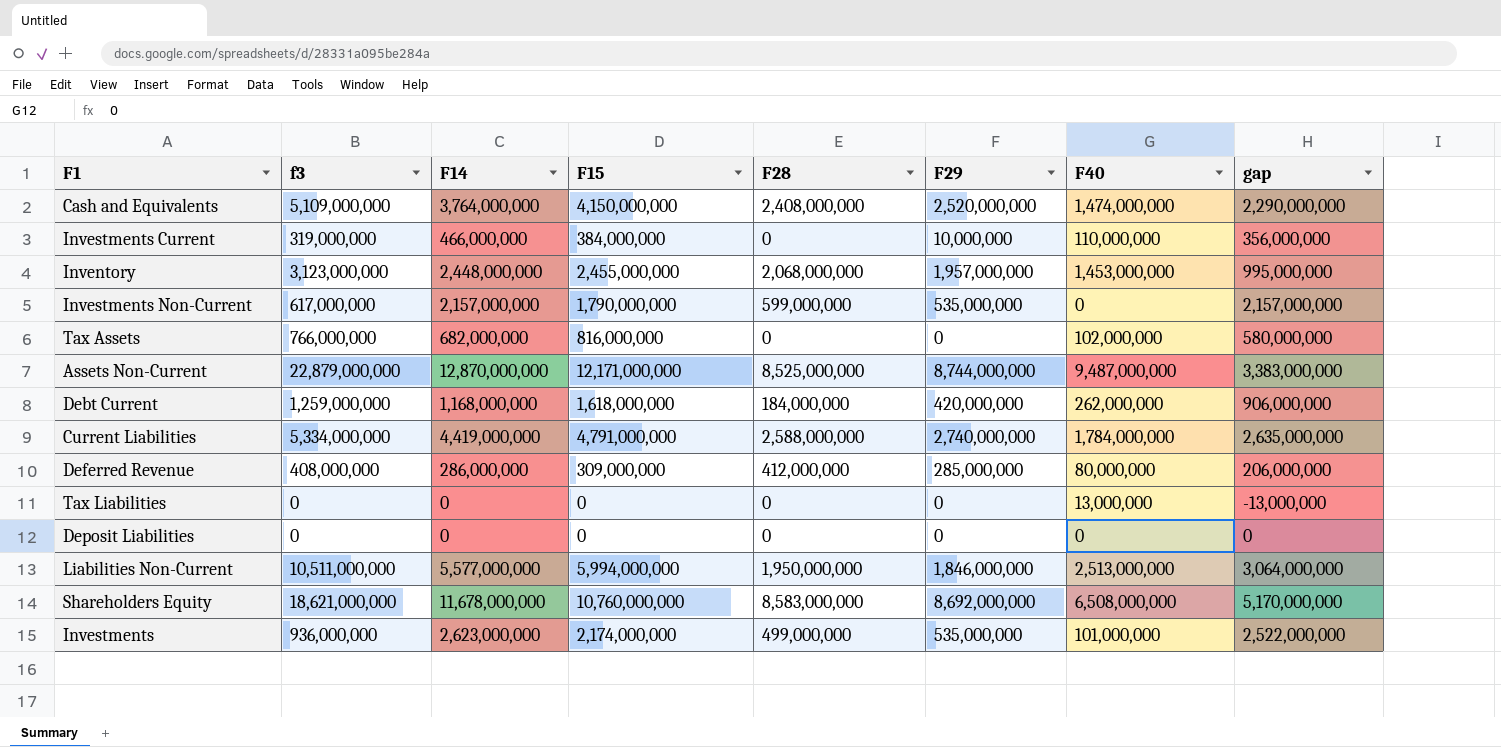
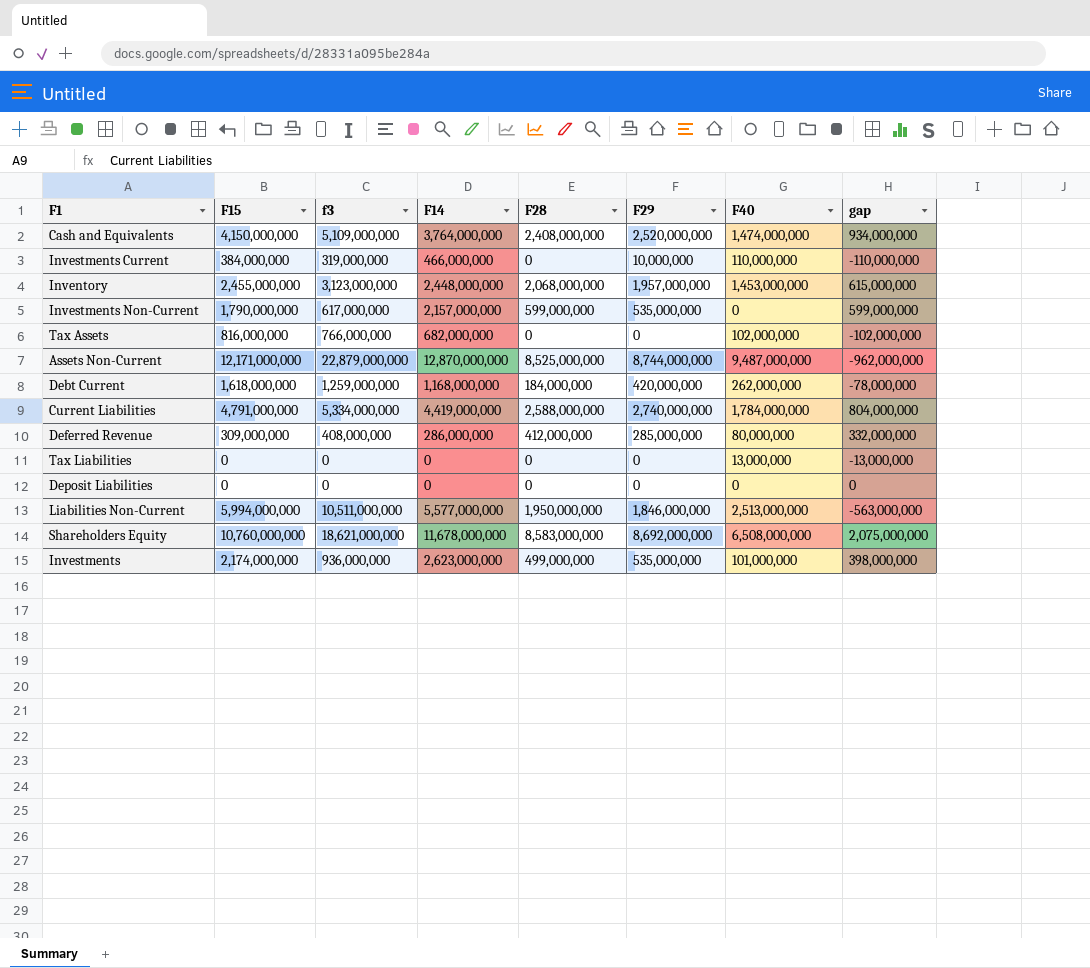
column F15 | position: 4 -> 2
column gap | formula: [F14] - [F40] -> [F28] - [F40]

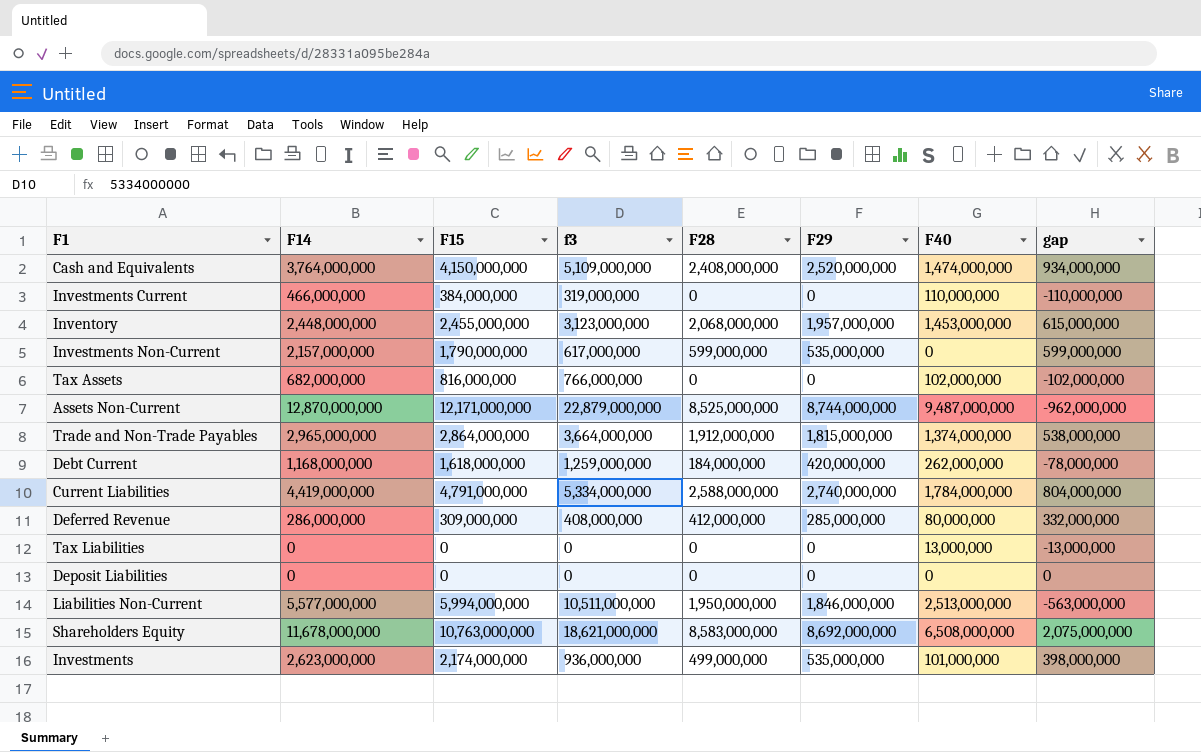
column F14 | position: 4 -> 2
Investments Current | F29: 10,000,000 -> 0
row Trade and Non-Trade Payables: none -> 2,965,000,000 | 2,864,000,000 | 3,664,000,000 | 1,912,000,000 | 1,815,000,000 | 1,374,000,000 | 538,000,000
Shareholders Equity | F15: 10,760,000,000 -> 10,763,000,000

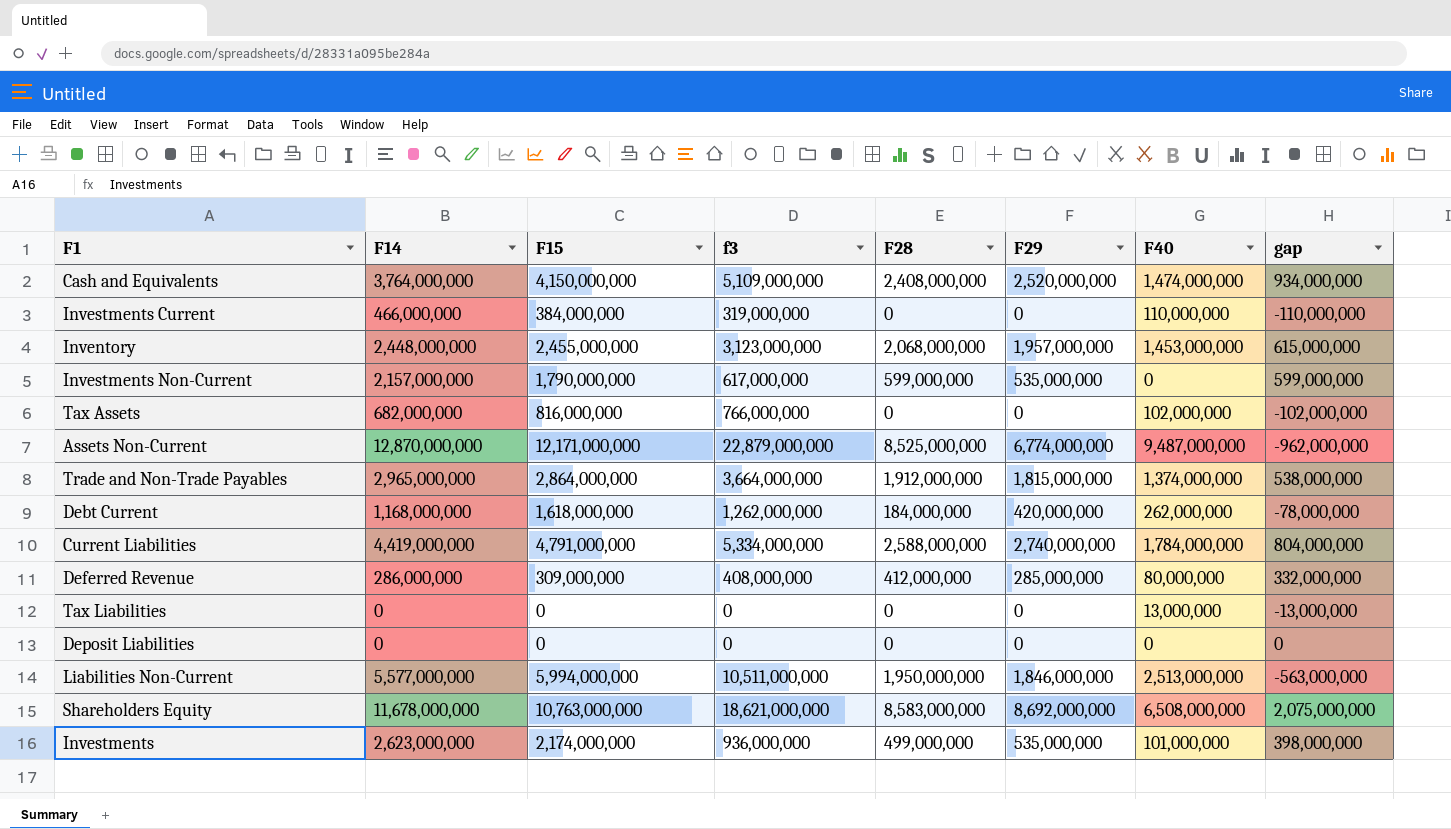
Assets Non-Current | F29: 8,744,000,000 -> 6,774,000,000
Debt Current | f3: 1,259,000,000 -> 1,262,000,000

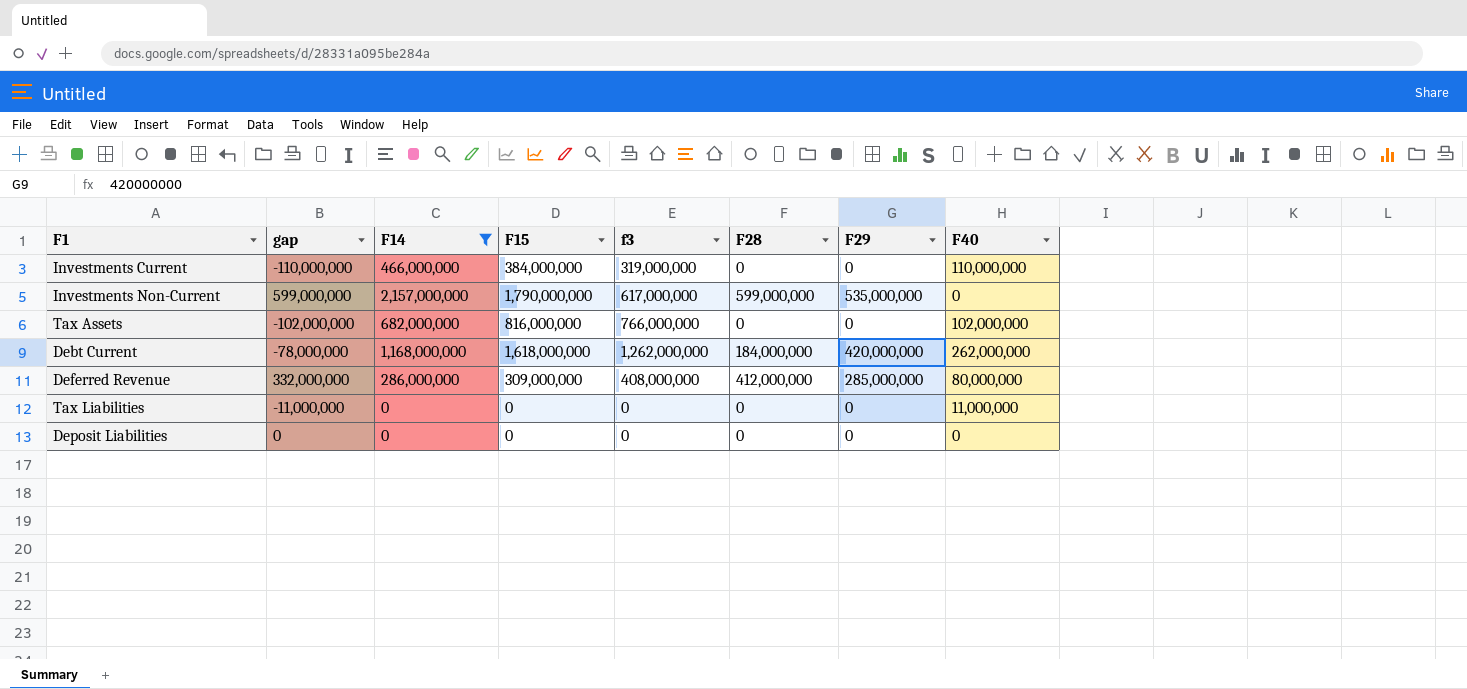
filter: none -> F14 <= 2,157,000,000
column gap | position: 8 -> 2
Tax Liabilities | gap: -13,000,000 -> -11,000,000
Tax Liabilities | F40: 13,000,000 -> 11,000,000

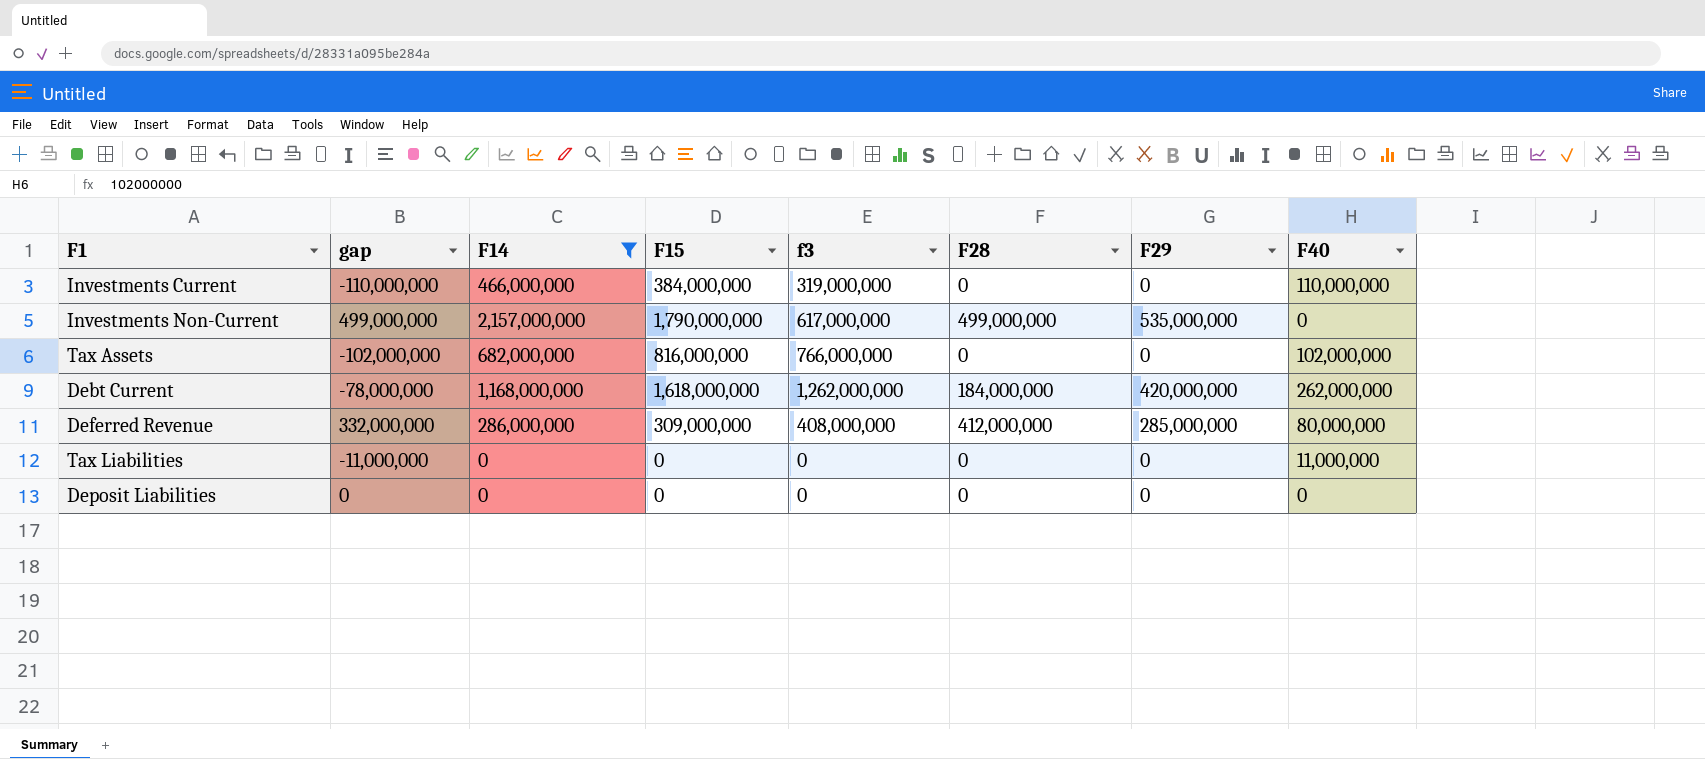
Investments Non-Current | gap: 599,000,000 -> 499,000,000
Investments Non-Current | F28: 599,000,000 -> 499,000,000

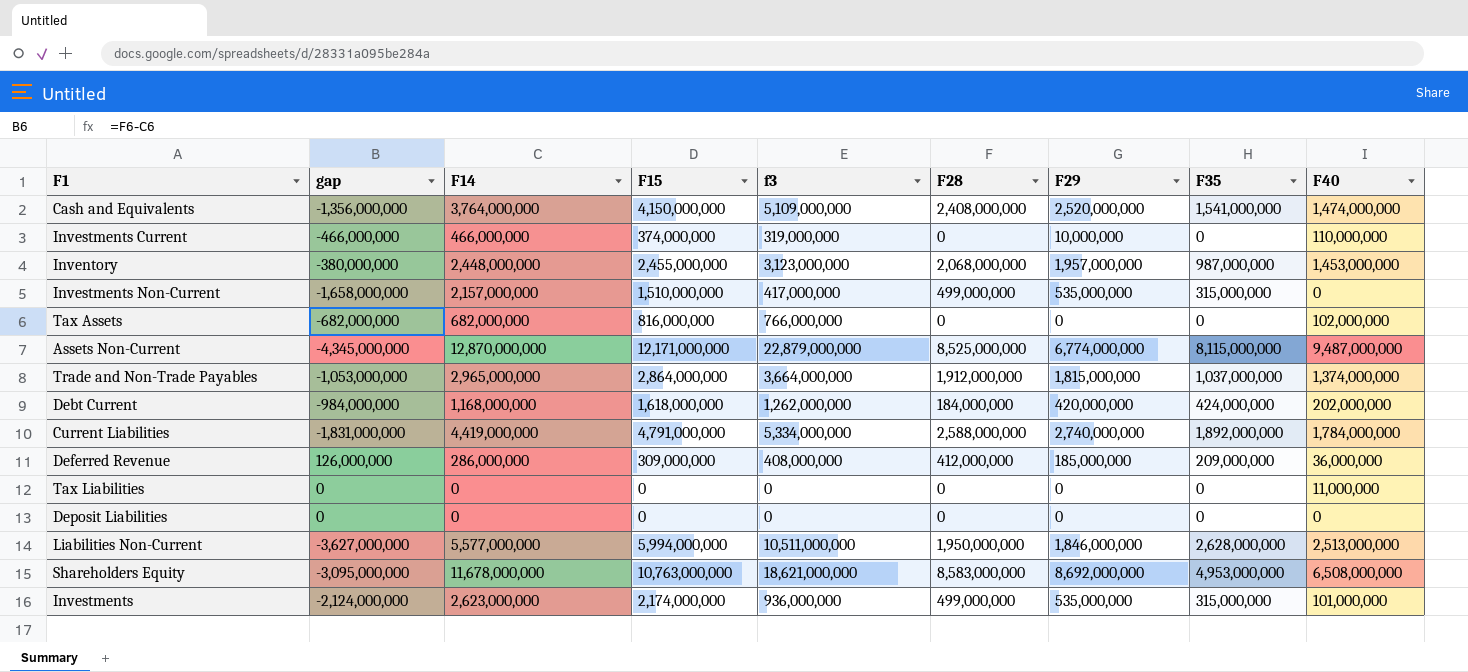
filter: F14 <= 2,157,000,000 -> none
column gap | formula: [F28] - [F40] -> [F28] - [F14]
column F35 | position: none -> 8
Investments Current | F15: 384,000,000 -> 374,000,000
Investments Current | F29: 0 -> 10,000,000
Investments Non-Current | F15: 1,790,000,000 -> 1,510,000,000
Investments Non-Current | f3: 617,000,000 -> 417,000,000
Debt Current | F40: 262,000,000 -> 202,000,000
Deferred Revenue | F29: 285,000,000 -> 185,000,000
Deferred Revenue | F40: 80,000,000 -> 36,000,000

